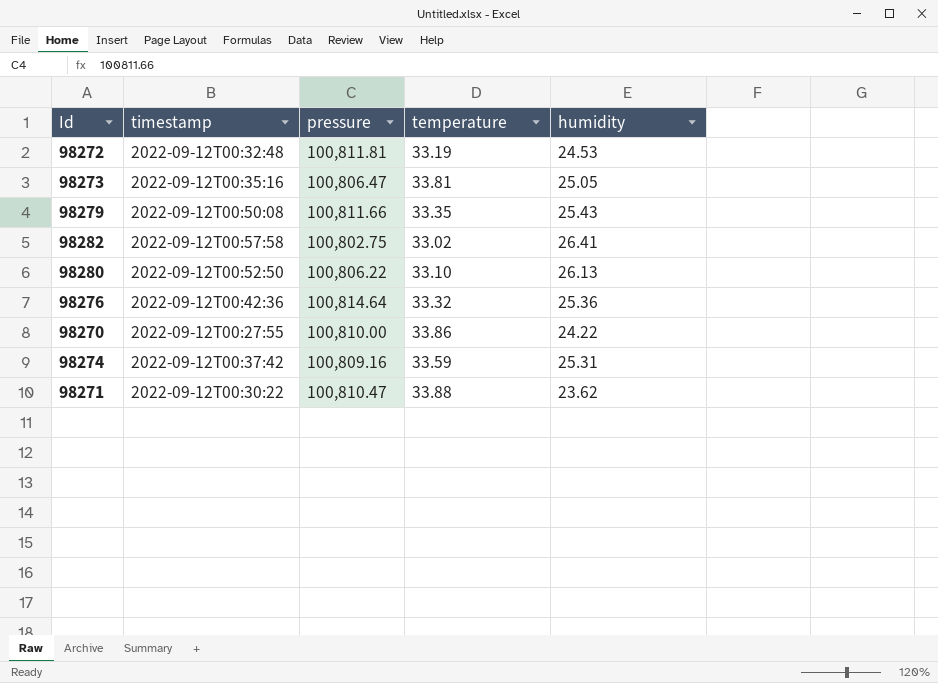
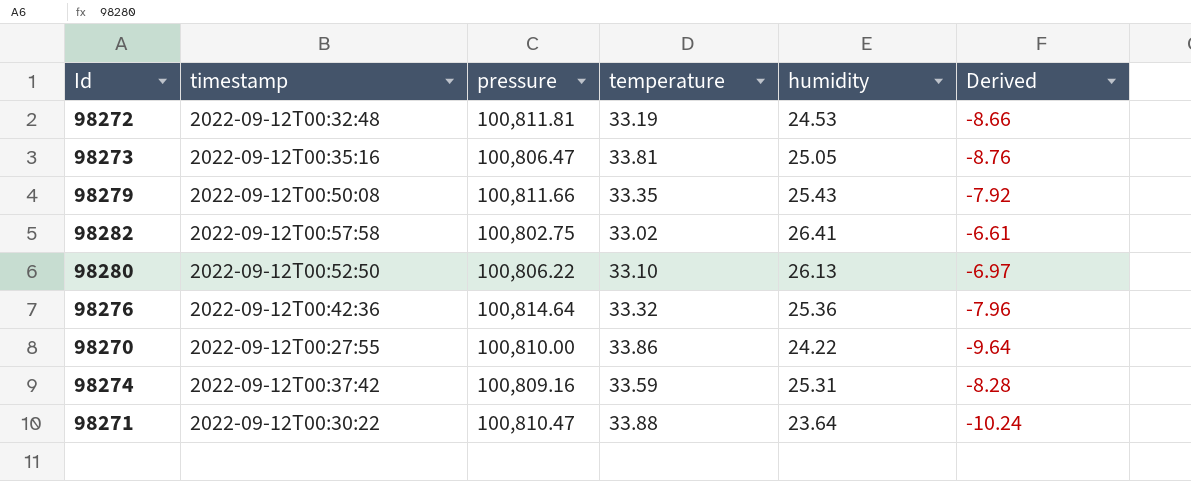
column Derived | formula: none -> [humidity] - [temperature]
98271 | humidity: 23.62 -> 23.64

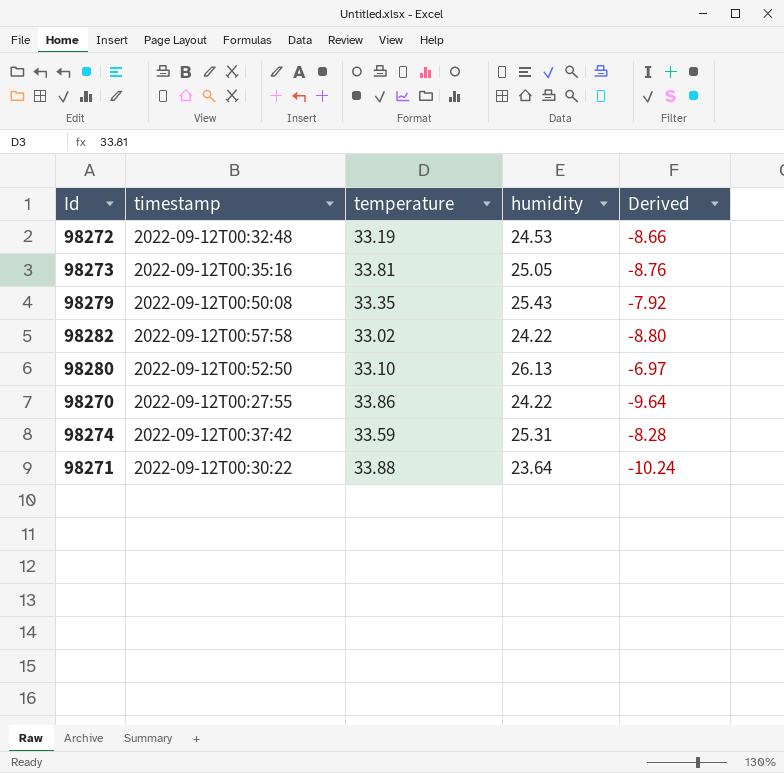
column pressure | position: 3 -> none
row 98276: 2022-09-12T00:42:36 | 100,814.64 | 33.32 | 25.36 | -7.96 -> none
98282 | humidity: 26.41 -> 24.22
98282 | Derived: -6.61 -> -8.80

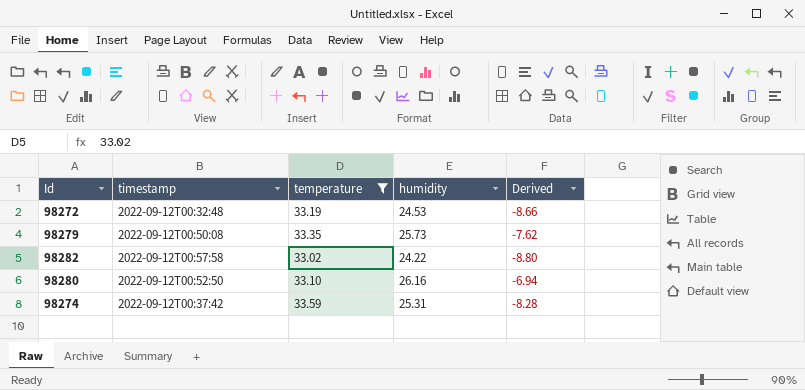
filter: none -> temperature <= 33.59
98279 | humidity: 25.43 -> 25.73
98279 | Derived: -7.92 -> -7.62
98280 | humidity: 26.13 -> 26.16
98280 | Derived: -6.97 -> -6.94

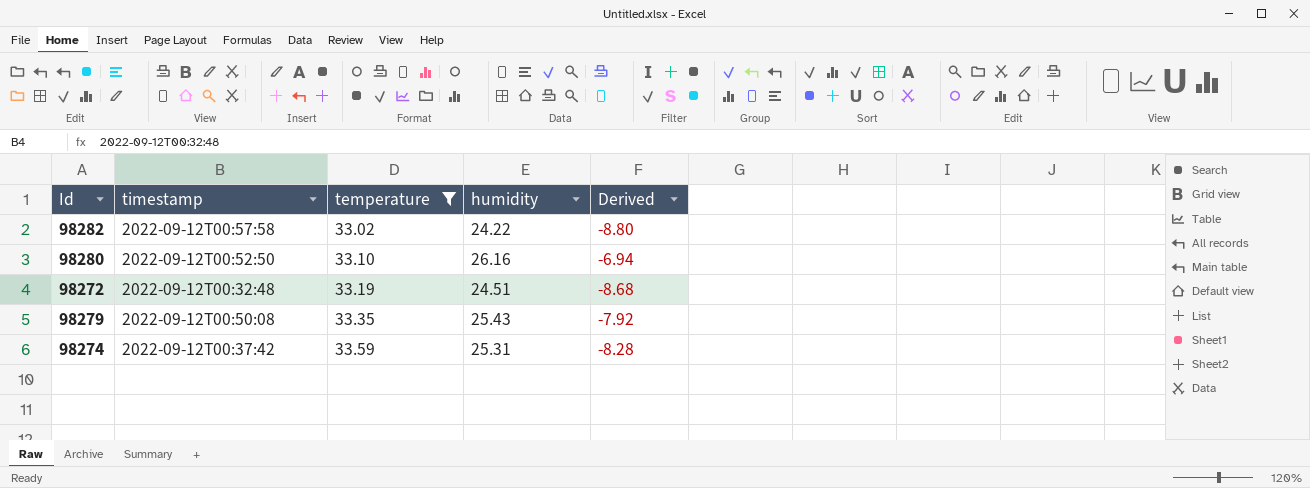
row order: none -> temperature ascending
98272 | humidity: 24.53 -> 24.51
98272 | Derived: -8.66 -> -8.68
98279 | humidity: 25.73 -> 25.43
98279 | Derived: -7.62 -> -7.92

